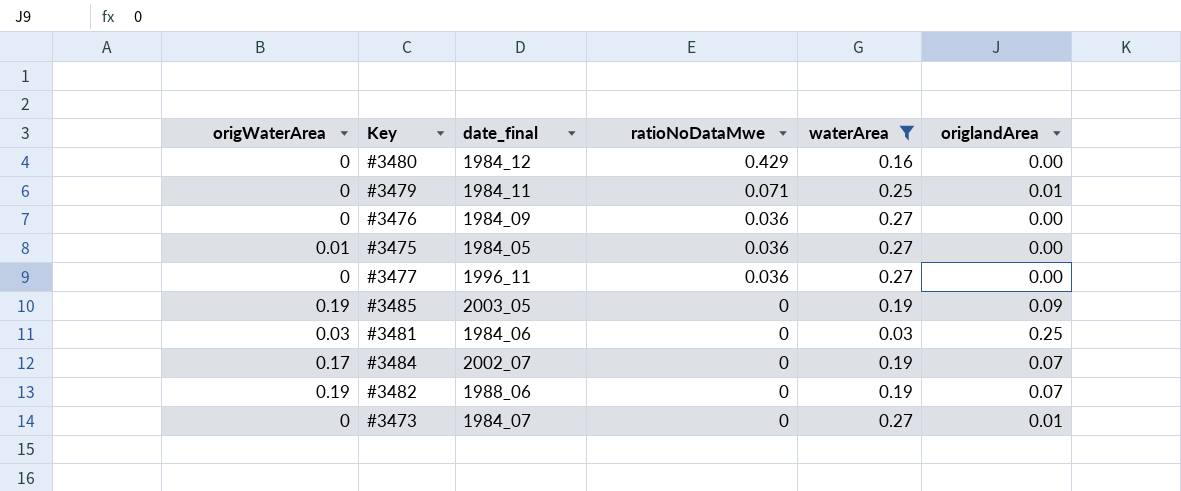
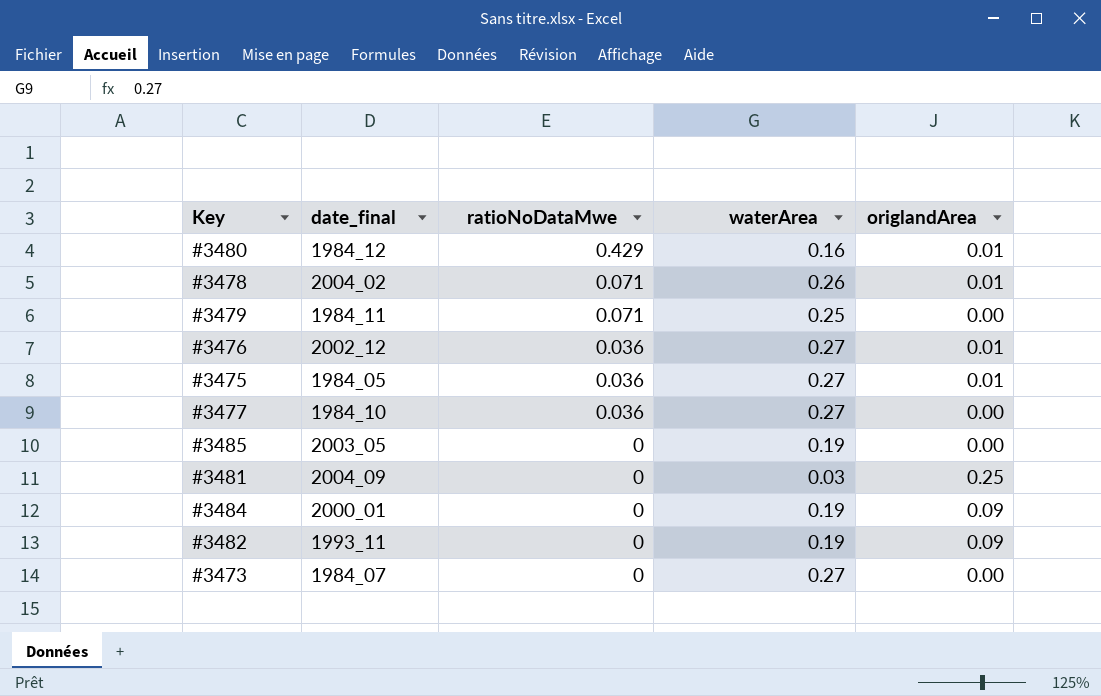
filter: waterArea != 0.26 -> none
column origWaterArea | position: 1 -> none
#3480 | origlandArea: 0.00 -> 0.01
#3479 | origlandArea: 0.01 -> 0.00
#3476 | date_final: 1984_09 -> 2002_12
#3476 | origlandArea: 0.00 -> 0.01
#3475 | origlandArea: 0.00 -> 0.01
#3477 | date_final: 1996_11 -> 1984_10
#3485 | origlandArea: 0.09 -> 0.00
#3481 | date_final: 1984_06 -> 2004_09
#3484 | date_final: 2002_07 -> 2000_01
#3484 | origlandArea: 0.07 -> 0.09
#3482 | date_final: 1988_06 -> 1993_11
#3482 | origlandArea: 0.07 -> 0.09
#3473 | origlandArea: 0.01 -> 0.00

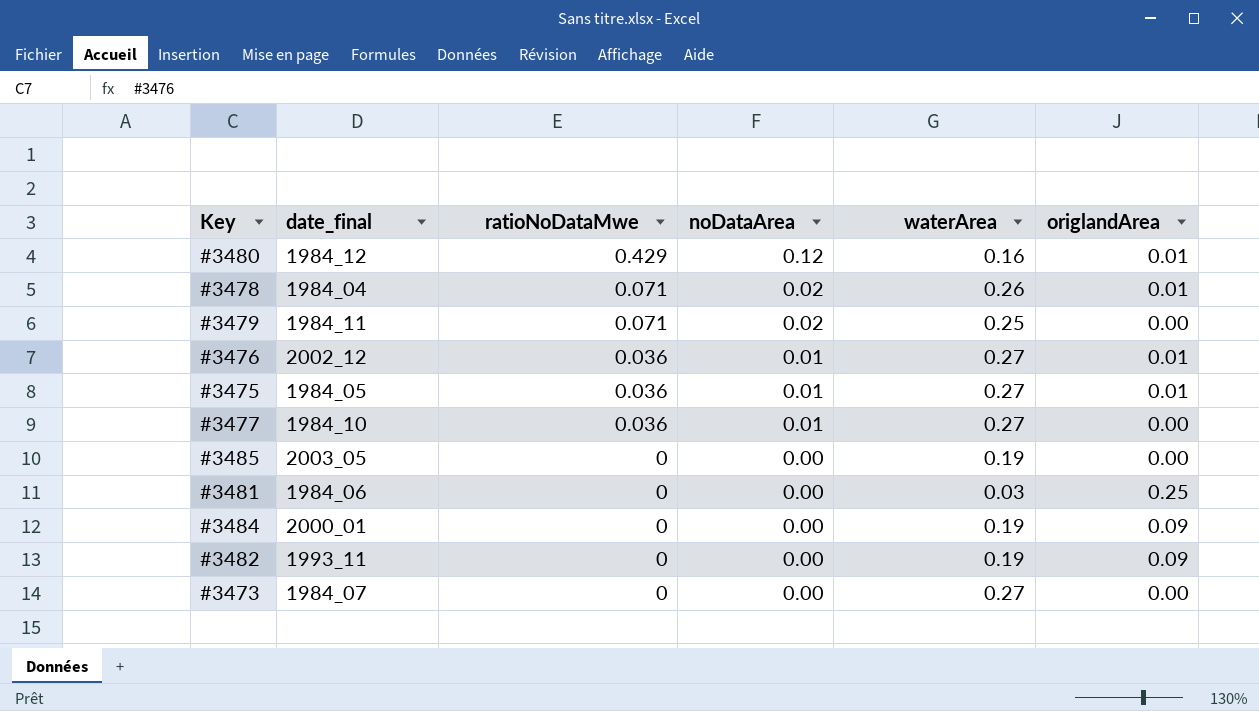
column noDataArea | position: none -> 4
#3478 | date_final: 2004_02 -> 1984_04
#3481 | date_final: 2004_09 -> 1984_06

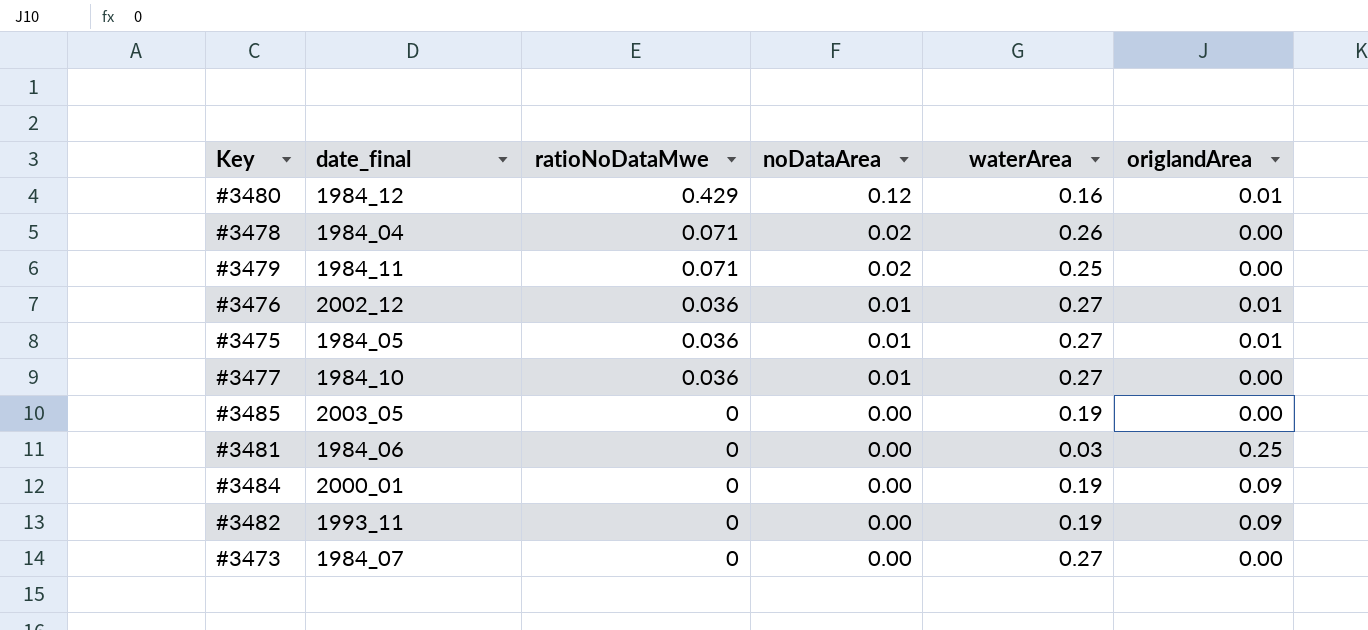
#3478 | origlandArea: 0.01 -> 0.00

